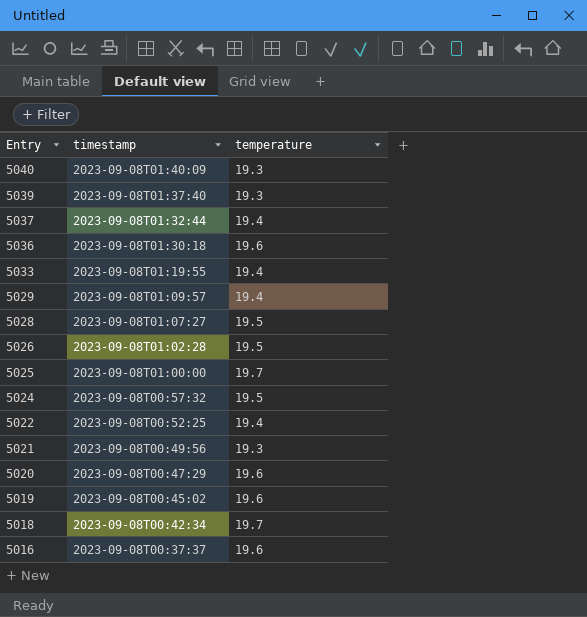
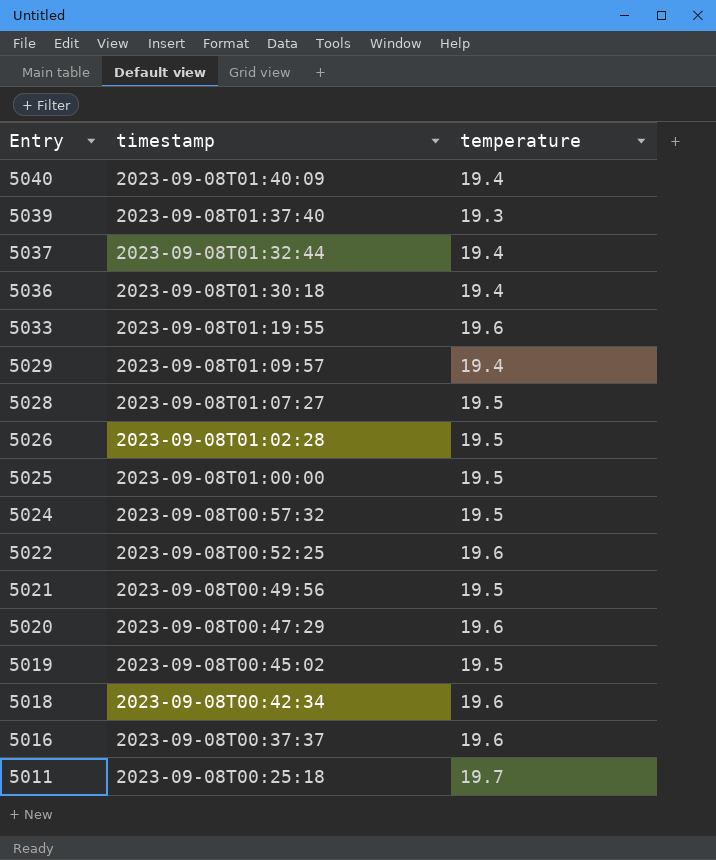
5040 | temperature: 19.3 -> 19.4
5036 | temperature: 19.6 -> 19.4
5033 | temperature: 19.4 -> 19.6
5025 | temperature: 19.7 -> 19.5
5022 | temperature: 19.4 -> 19.6
5021 | temperature: 19.3 -> 19.5
5019 | temperature: 19.6 -> 19.5
5018 | temperature: 19.7 -> 19.6
row 5011: none -> 2023-09-08T00:25:18 | 19.7

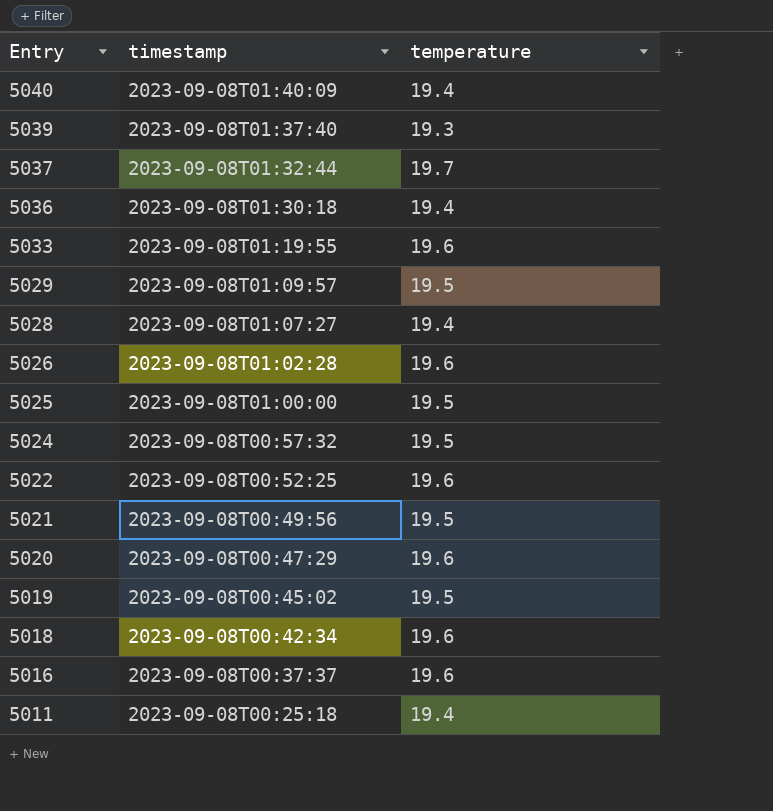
5037 | temperature: 19.4 -> 19.7
5029 | temperature: 19.4 -> 19.5
5028 | temperature: 19.5 -> 19.4
5026 | temperature: 19.5 -> 19.6
5011 | temperature: 19.7 -> 19.4

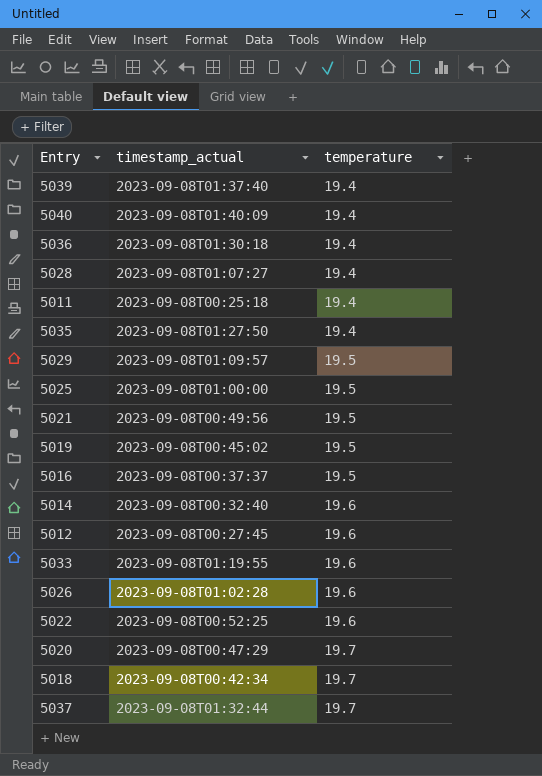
row order: Entry descending -> temperature ascending
column name: timestamp -> timestamp_actual
row 5024: 2023-09-08T00:57:32 | 19.5 -> none
5039 | temperature: 19.3 -> 19.4
row 5035: none -> 2023-09-08T01:27:50 | 19.4
5016 | temperature: 19.6 -> 19.5
row 5014: none -> 2023-09-08T00:32:40 | 19.6
row 5012: none -> 2023-09-08T00:27:45 | 19.6
5020 | temperature: 19.6 -> 19.7
5018 | temperature: 19.6 -> 19.7

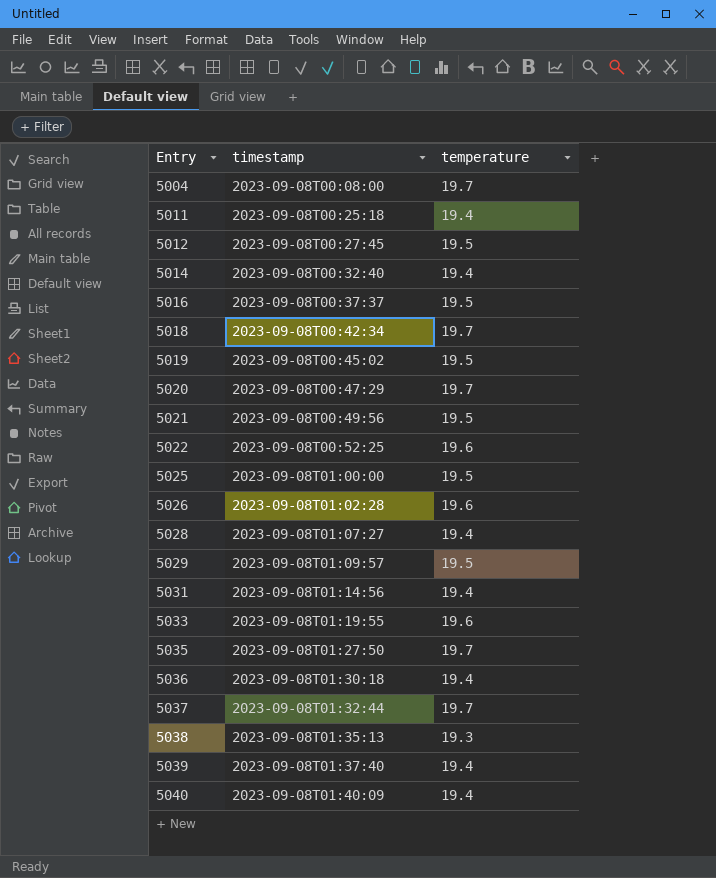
row order: temperature ascending -> Entry ascending
column name: timestamp_actual -> timestamp
row 5004: none -> 2023-09-08T00:08:00 | 19.7
5012 | temperature: 19.6 -> 19.5
5014 | temperature: 19.6 -> 19.4
row 5031: none -> 2023-09-08T01:14:56 | 19.4
5035 | temperature: 19.4 -> 19.7
row 5038: none -> 2023-09-08T01:35:13 | 19.3

